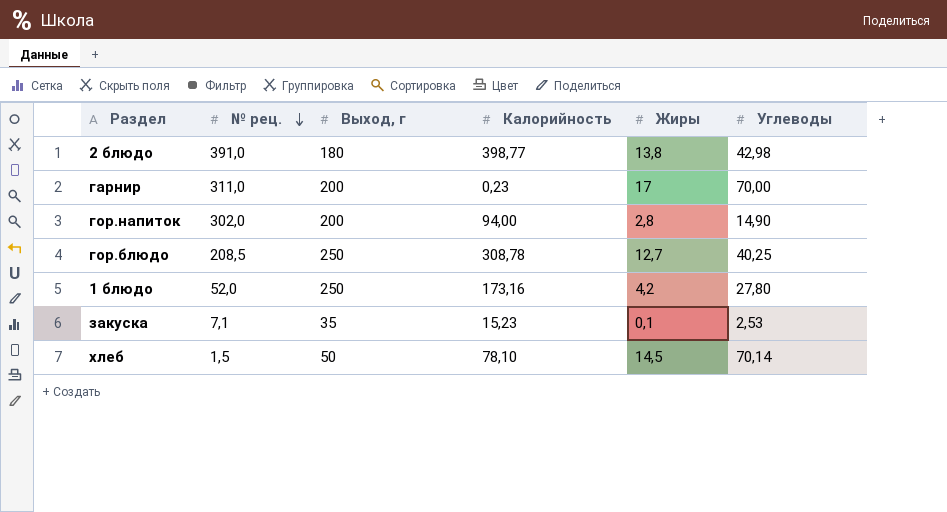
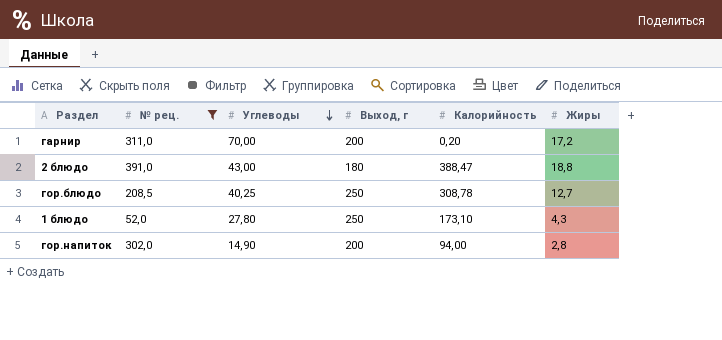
filter: none -> № рец. >= 52,0
row order: № рец. descending -> Углеводы descending
column Углеводы | position: 6 -> 3
гарнир | Калорийность: 0,23 -> 0,20
гарнир | Жиры: 17 -> 17,2
2 блюдо | Углеводы: 42,98 -> 43,00
2 блюдо | Калорийность: 398,77 -> 388,47
2 блюдо | Жиры: 13,8 -> 18,8
1 блюдо | Калорийность: 173,16 -> 173,10
1 блюдо | Жиры: 4,2 -> 4,3

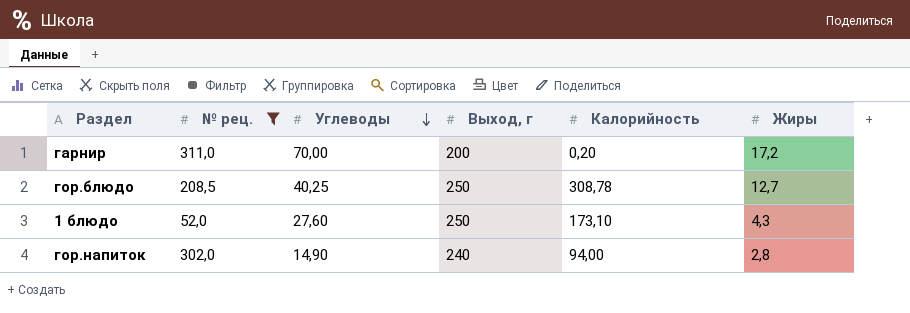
row 2 блюдо: 391,0 | 43,00 | 180 | 388,47 | 18,8 -> none
1 блюдо | Углеводы: 27,80 -> 27,60
гор.напиток | Выход, г: 200 -> 240

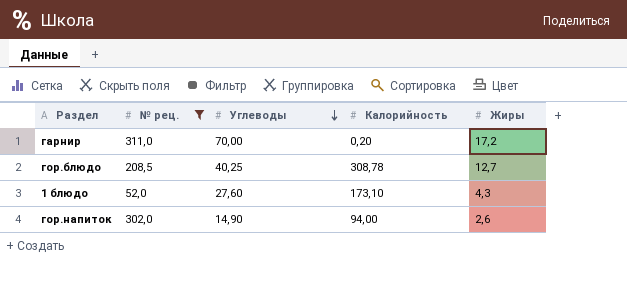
column Выход, г | position: 4 -> none
гор.напиток | Жиры: 2,8 -> 2,6

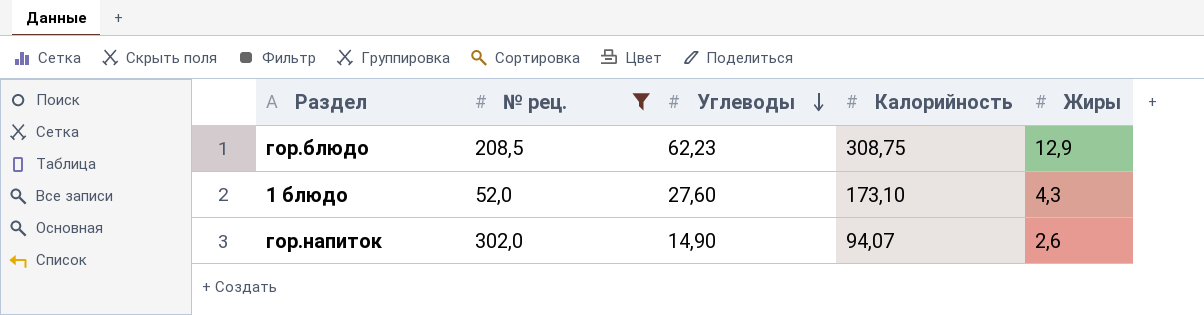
row гарнир: 311,0 | 70,00 | 0,20 | 17,2 -> none
гор.блюдо | Углеводы: 40,25 -> 62,23
гор.блюдо | Калорийность: 308,78 -> 308,75
гор.блюдо | Жиры: 12,7 -> 12,9
гор.напиток | Калорийность: 94,00 -> 94,07

